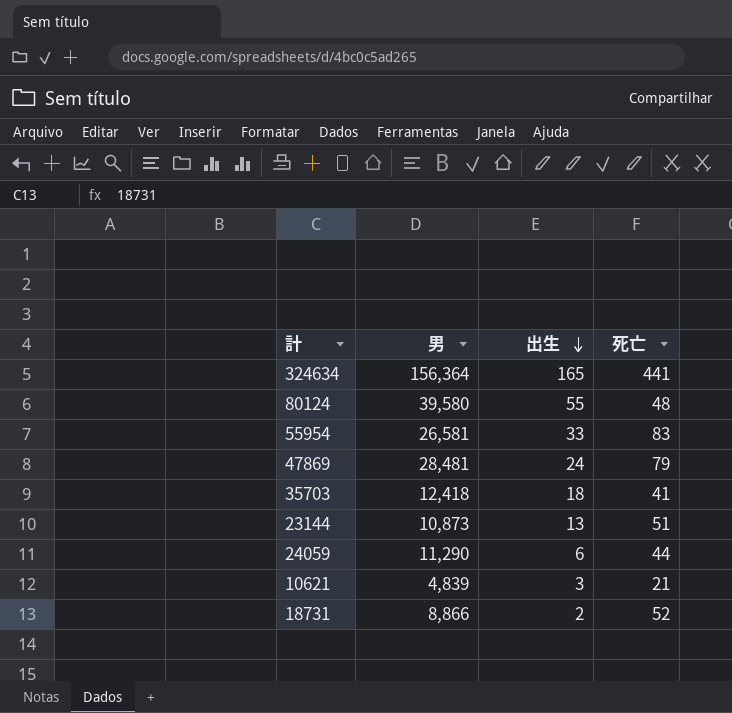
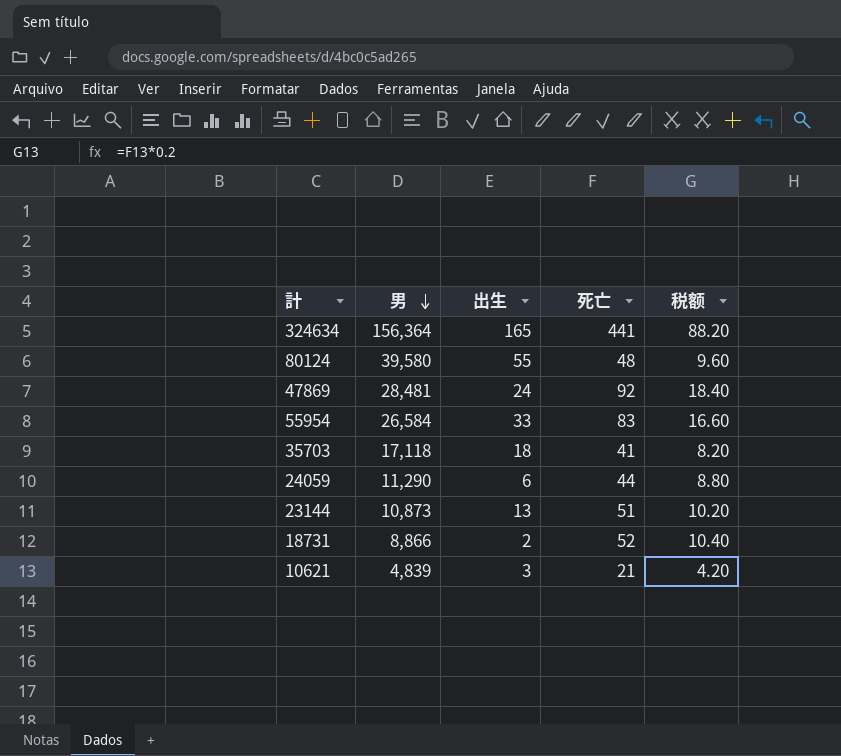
row order: 出生 descending -> 男 descending
column 税额 | formula: none -> [死亡] * 0.2
47869 | 死亡: 79 -> 92
55954 | 男: 26,581 -> 26,584
35703 | 男: 12,418 -> 17,118

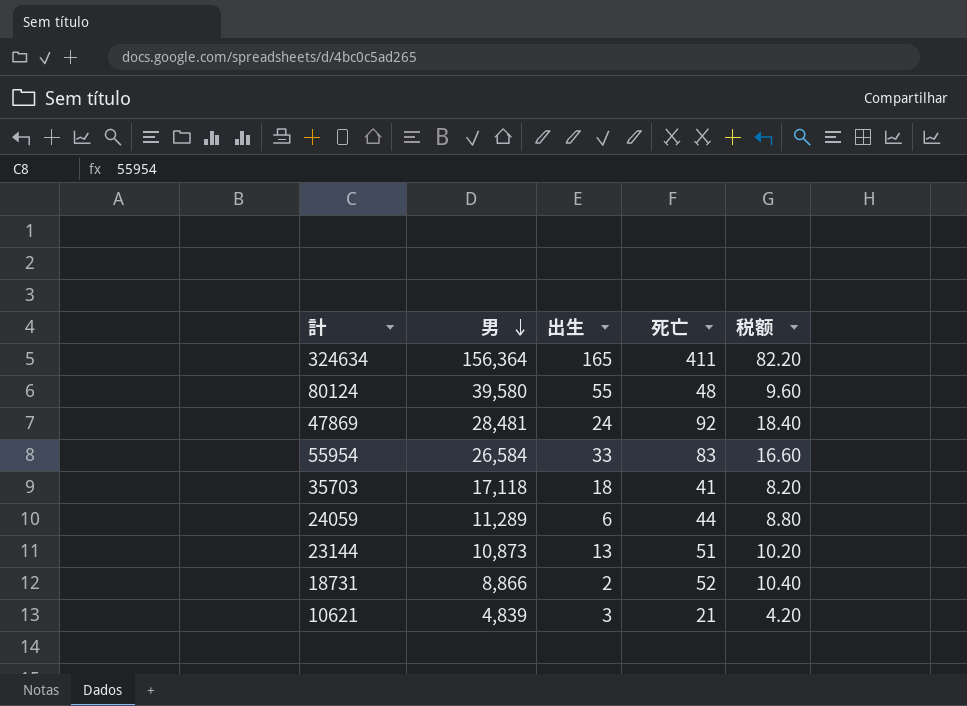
324634 | 死亡: 441 -> 411
324634 | 税额: 88.20 -> 82.20
24059 | 男: 11,290 -> 11,289

